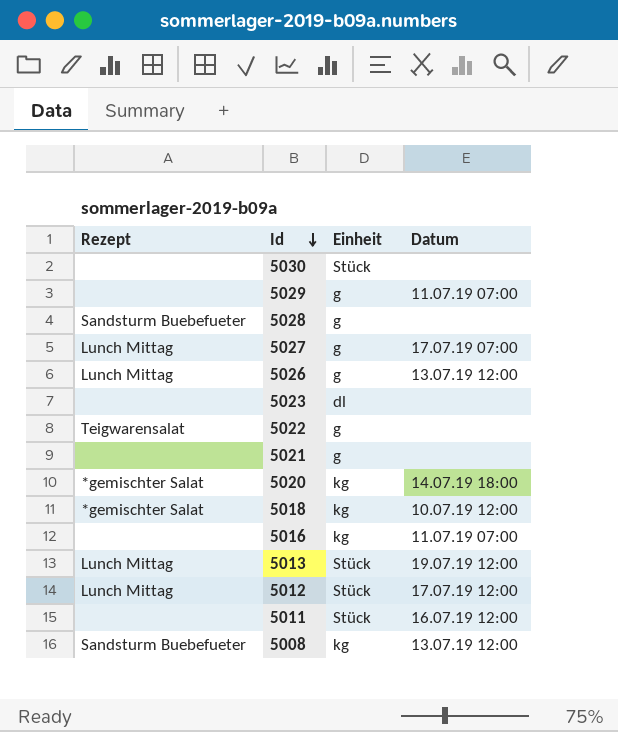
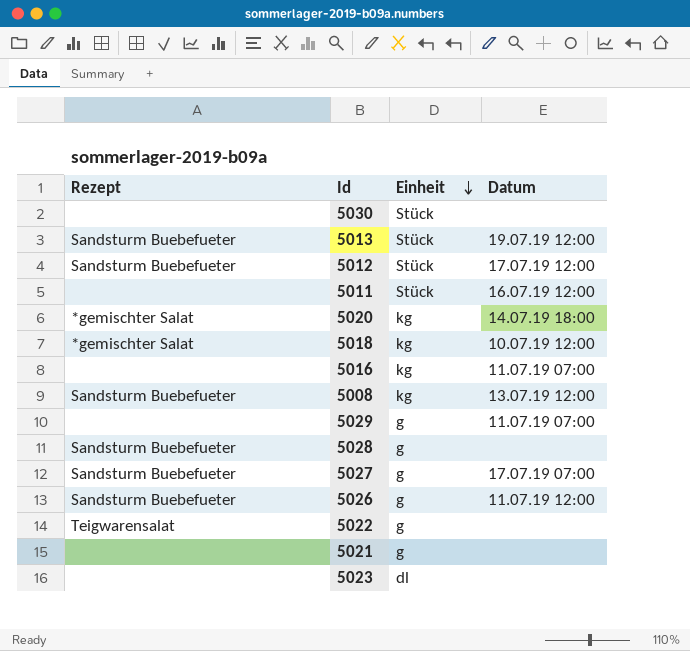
row order: Id descending -> Einheit descending
5013 | Rezept: Lunch Mittag -> Sandsturm Buebefueter
5012 | Rezept: Lunch Mittag -> Sandsturm Buebefueter
5027 | Rezept: Lunch Mittag -> Sandsturm Buebefueter
5026 | Rezept: Lunch Mittag -> Sandsturm Buebefueter
5026 | Datum: 13.07.19 12:00 -> 11.07.19 12:00

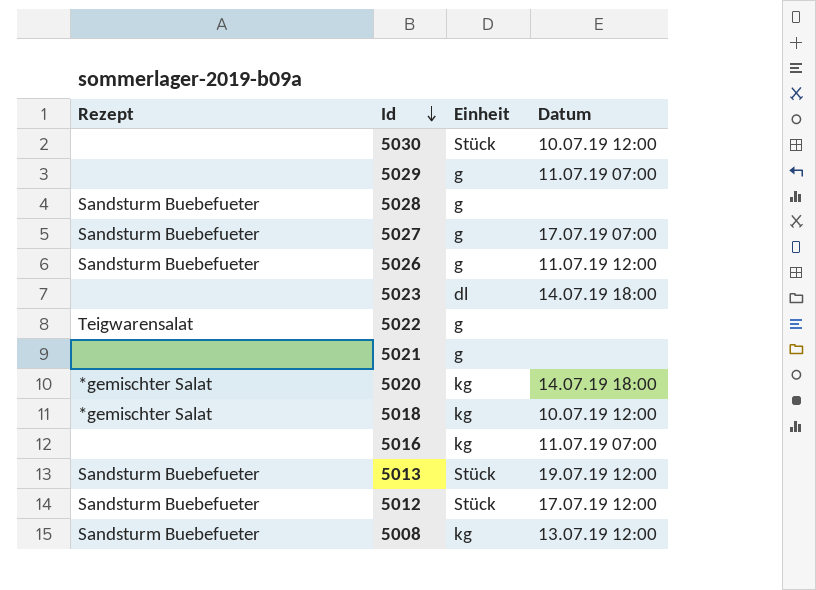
row order: Einheit descending -> Id descending
row 5011: none | Stück | 16.07.19 12:00 -> none
5030 | Datum: none -> 10.07.19 12:00
5023 | Datum: none -> 14.07.19 18:00

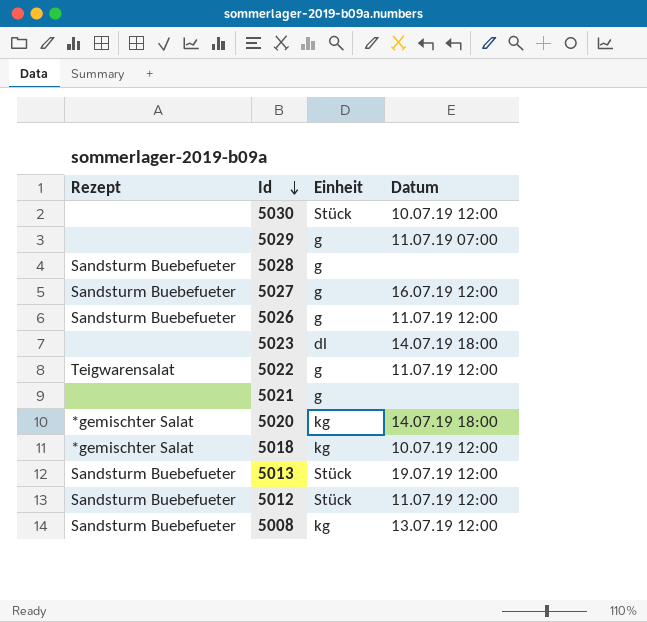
row 5016: none | kg | 11.07.19 07:00 -> none
5027 | Datum: 17.07.19 07:00 -> 16.07.19 12:00
5022 | Datum: none -> 11.07.19 12:00
5012 | Datum: 17.07.19 12:00 -> 11.07.19 12:00

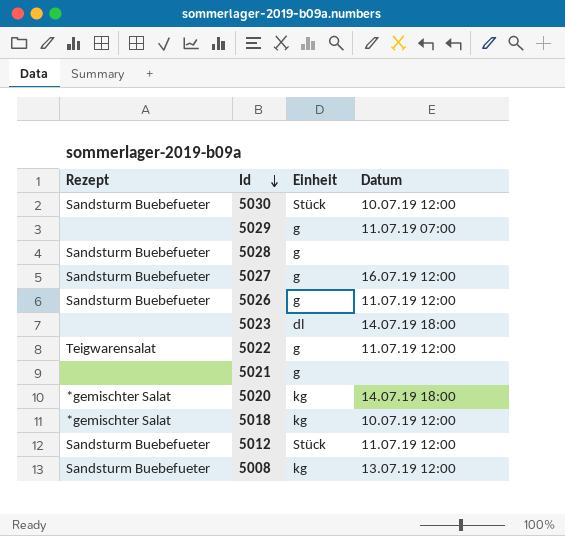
row 5013: Sandsturm Buebefueter | Stück | 19.07.19 12:00 -> none
5030 | Rezept: none -> Sandsturm Buebefueter

